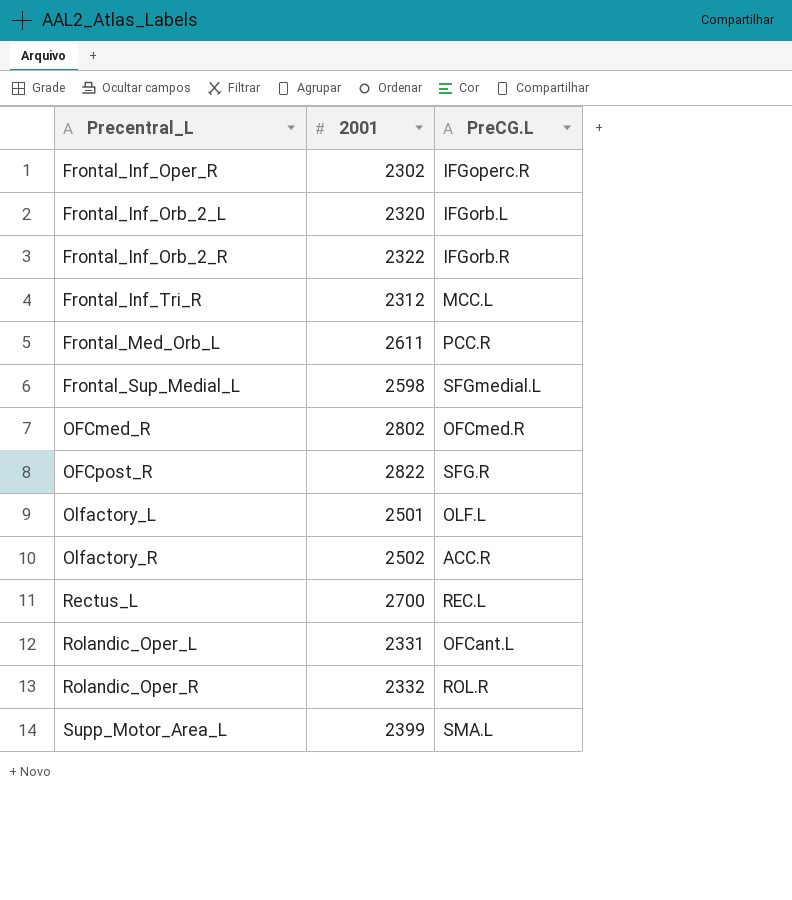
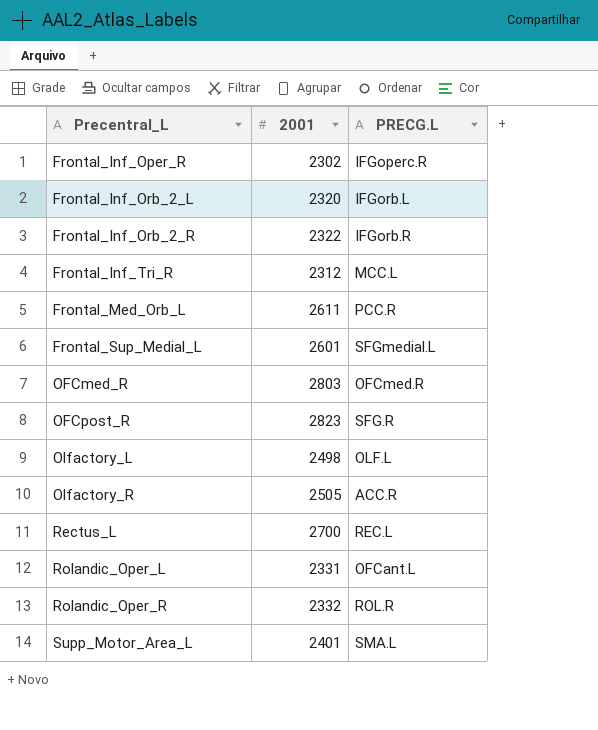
column name: PreCG.L -> PRECG.L
Frontal_Sup_Medial_L | 2001: 2598 -> 2601
OFCmed_R | 2001: 2802 -> 2803
OFCpost_R | 2001: 2822 -> 2823
Olfactory_L | 2001: 2501 -> 2498
Olfactory_R | 2001: 2502 -> 2505
Supp_Motor_Area_L | 2001: 2399 -> 2401

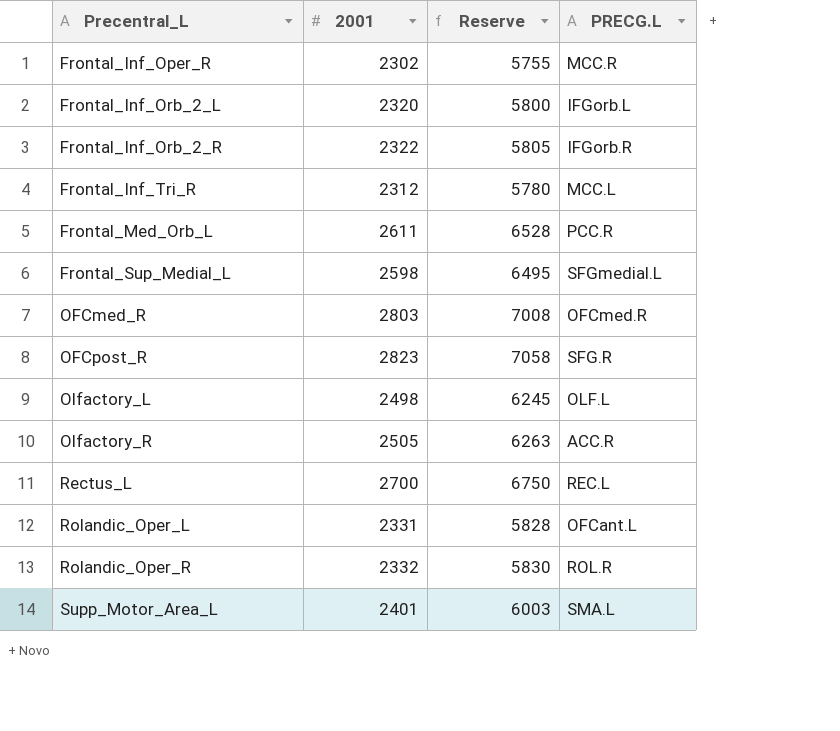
column Reserve | formula: none -> [2001] * 2.5
Frontal_Inf_Oper_R | PRECG.L: IFGoperc.R -> MCC.R
Frontal_Sup_Medial_L | 2001: 2601 -> 2598

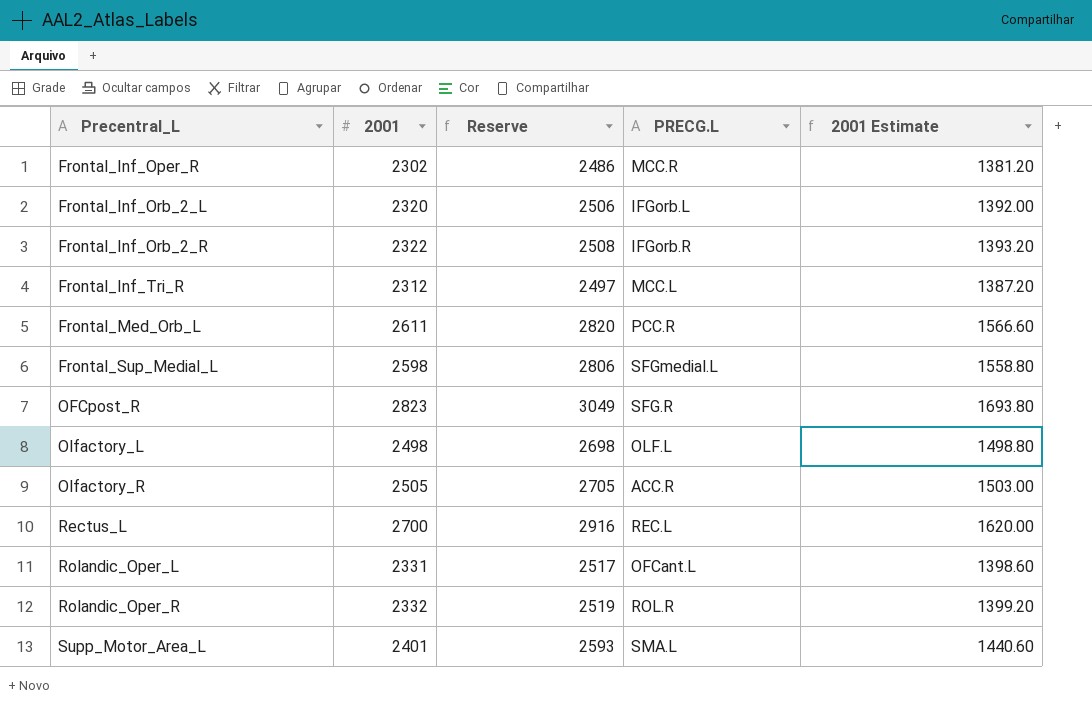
column Reserve | formula: [2001] * 2.5 -> [2001] * 1.08
column 2001 Estimate | formula: none -> [2001] * 0.6
row OFCmed_R: 2803 | 7008 | OFCmed.R -> none

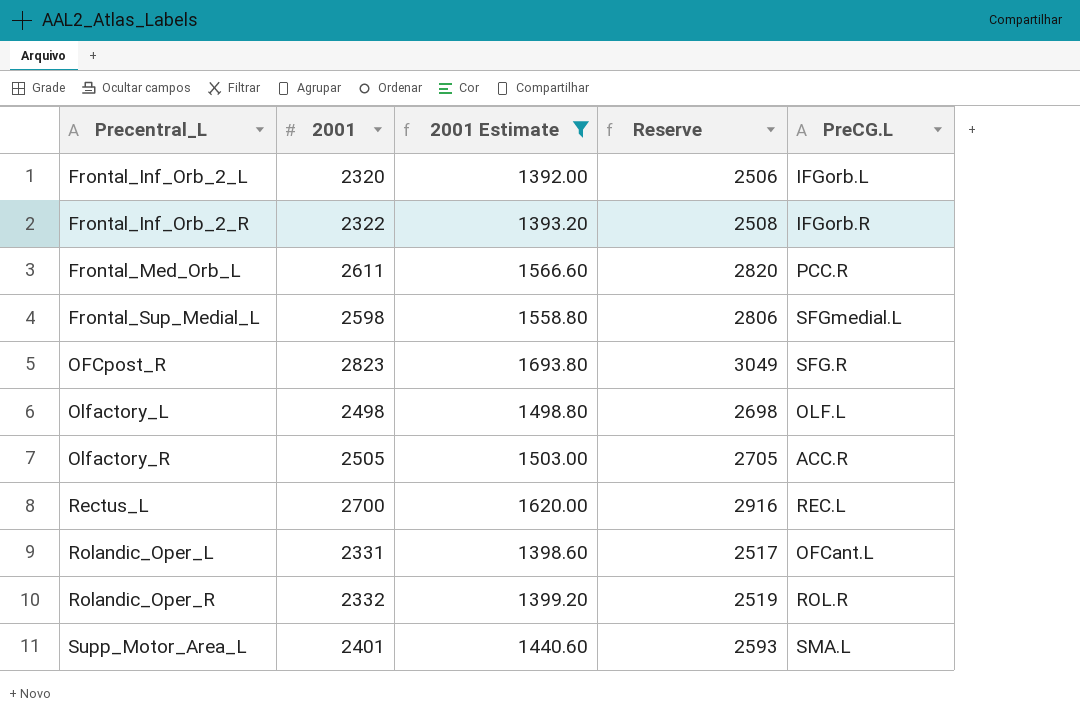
filter: none -> 2001 Estimate >= 1392.00
column 2001 Estimate | position: 5 -> 3
column name: PRECG.L -> PreCG.L

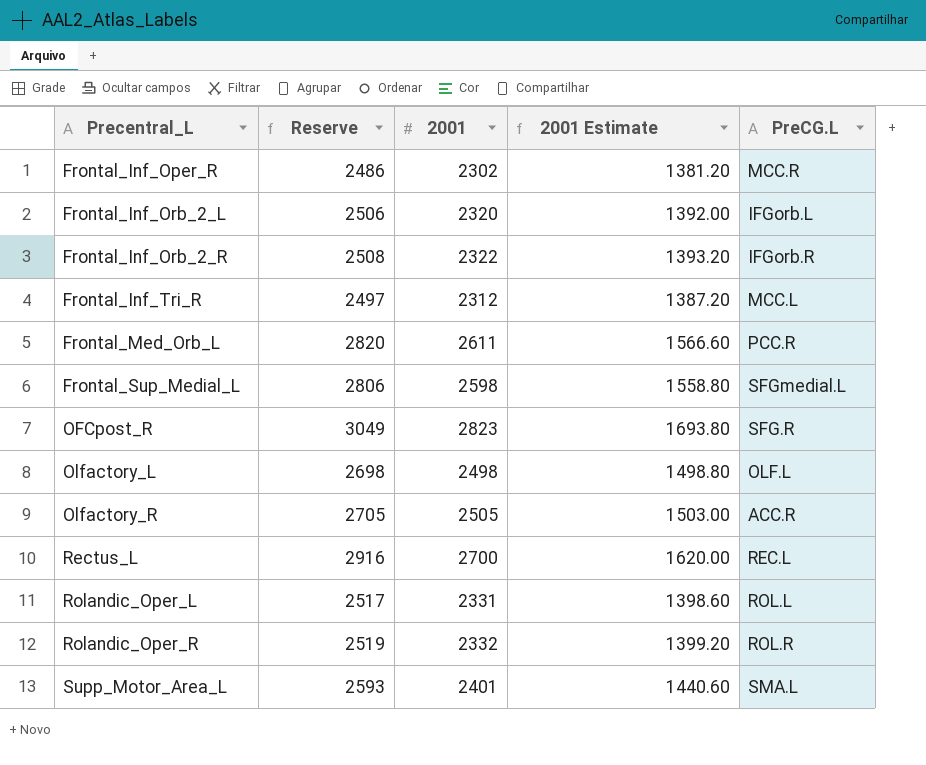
filter: 2001 Estimate >= 1392.00 -> none
column Reserve | position: 4 -> 2
Rolandic_Oper_L | PreCG.L: OFCant.L -> ROL.L

